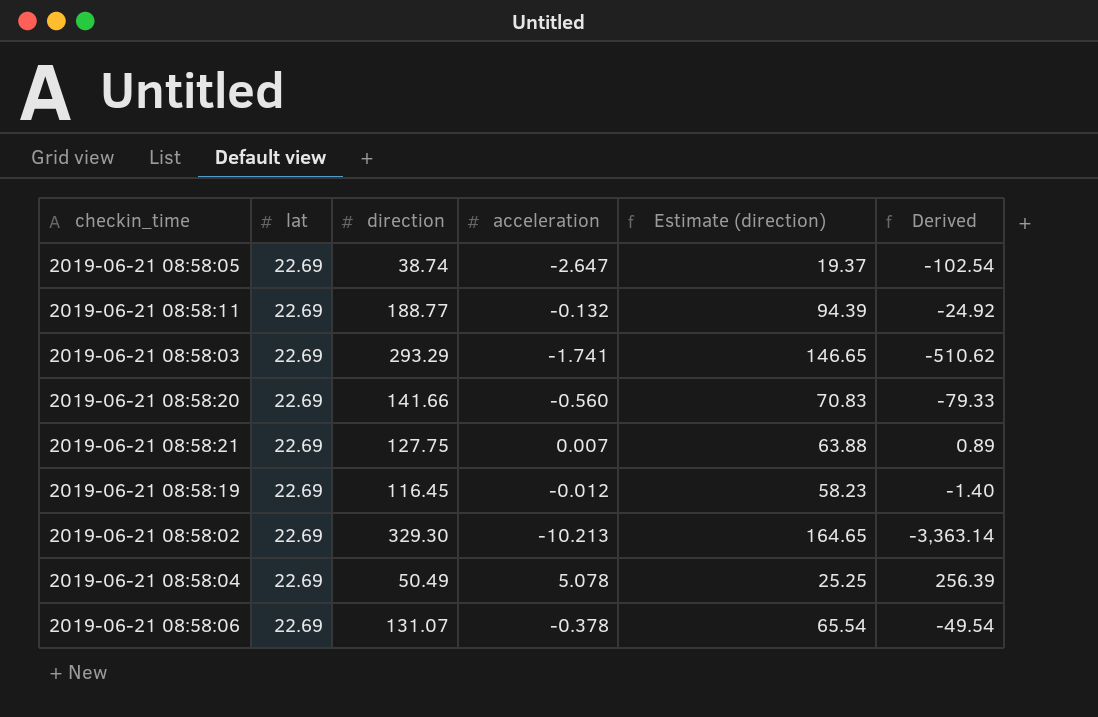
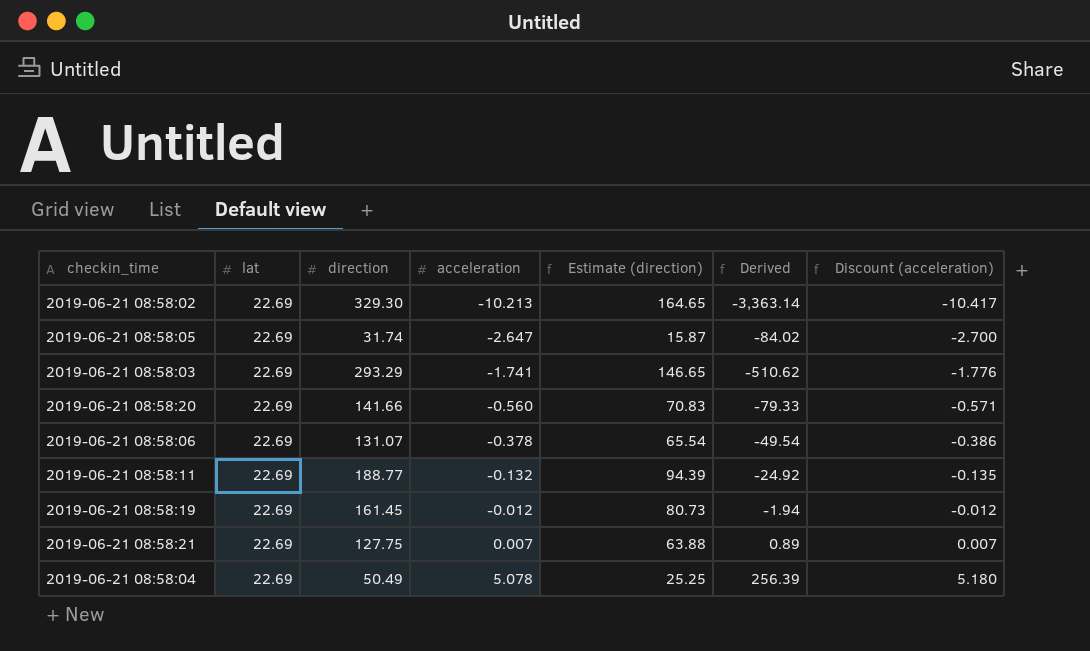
row order: none -> acceleration ascending
column Discount (acceleration) | formula: none -> [acceleration] * 1.02
2019-06-21 08:58:05 | direction: 38.74 -> 31.74
2019-06-21 08:58:05 | Estimate (direction): 19.37 -> 15.87
2019-06-21 08:58:05 | Derived: -102.54 -> -84.02
2019-06-21 08:58:19 | direction: 116.45 -> 161.45
2019-06-21 08:58:19 | Estimate (direction): 58.23 -> 80.73
2019-06-21 08:58:19 | Derived: -1.40 -> -1.94

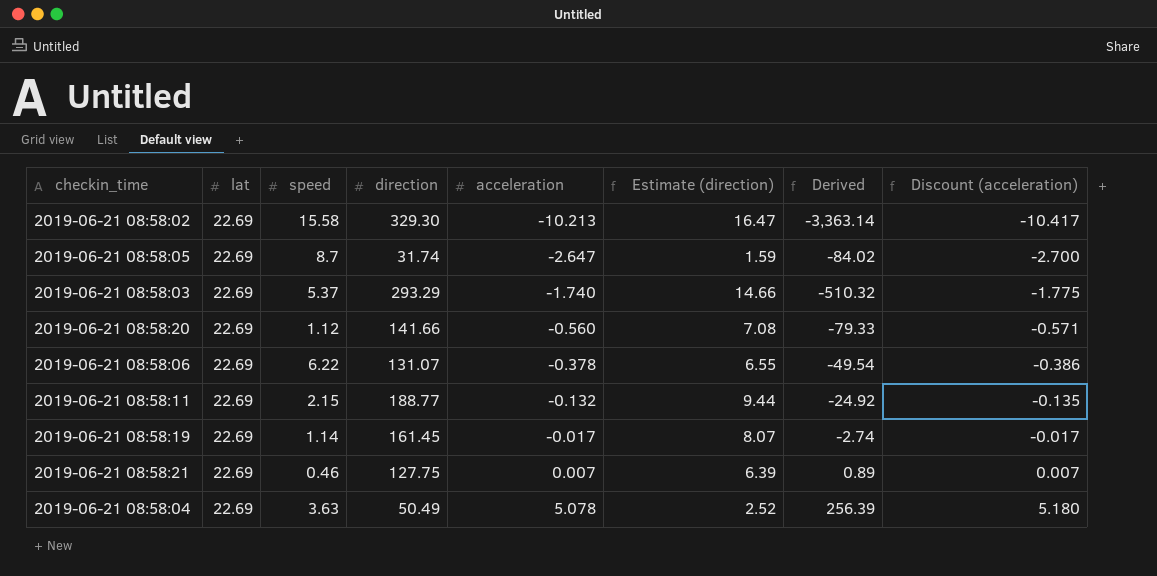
column speed | position: none -> 3
column Estimate (direction) | formula: [direction] * 0.5 -> [direction] * 0.05
2019-06-21 08:58:03 | acceleration: -1.741 -> -1.740
2019-06-21 08:58:03 | Derived: -510.62 -> -510.32
2019-06-21 08:58:03 | Discount (acceleration): -1.776 -> -1.775
2019-06-21 08:58:19 | acceleration: -0.012 -> -0.017
2019-06-21 08:58:19 | Derived: -1.94 -> -2.74
2019-06-21 08:58:19 | Discount (acceleration): -0.012 -> -0.017

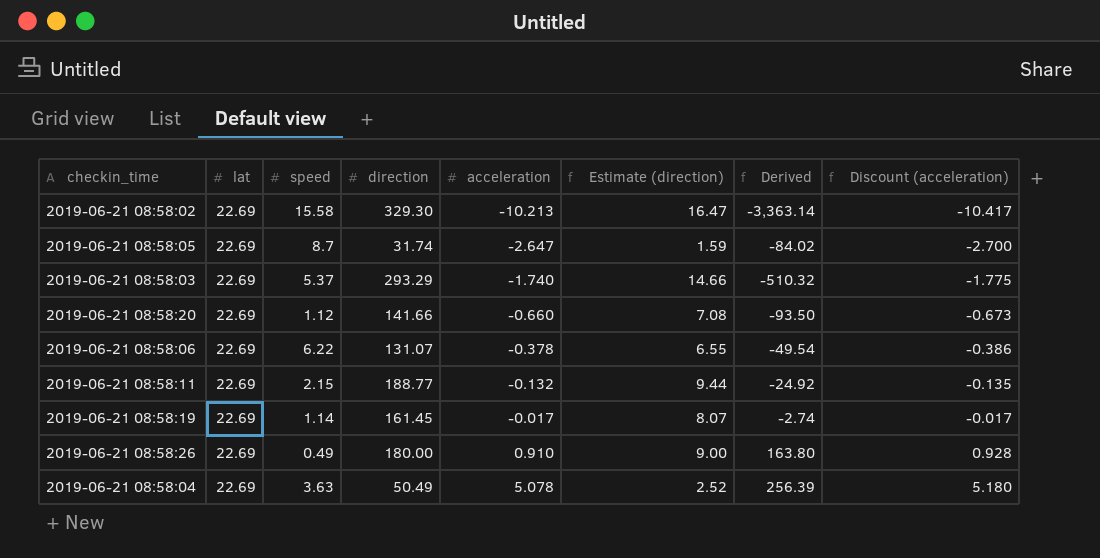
row 2019-06-21 08:58:21: 22.69 | 0.46 | 127.75 | 0.007 | 6.39 | 0.89 | 0.007 -> none
2019-06-21 08:58:20 | acceleration: -0.560 -> -0.660
2019-06-21 08:58:20 | Derived: -79.33 -> -93.50
2019-06-21 08:58:20 | Discount (acceleration): -0.571 -> -0.673
row 2019-06-21 08:58:26: none -> 22.69 | 0.49 | 180.00 | 0.910 | 9.00 | 163.80 | 0.928

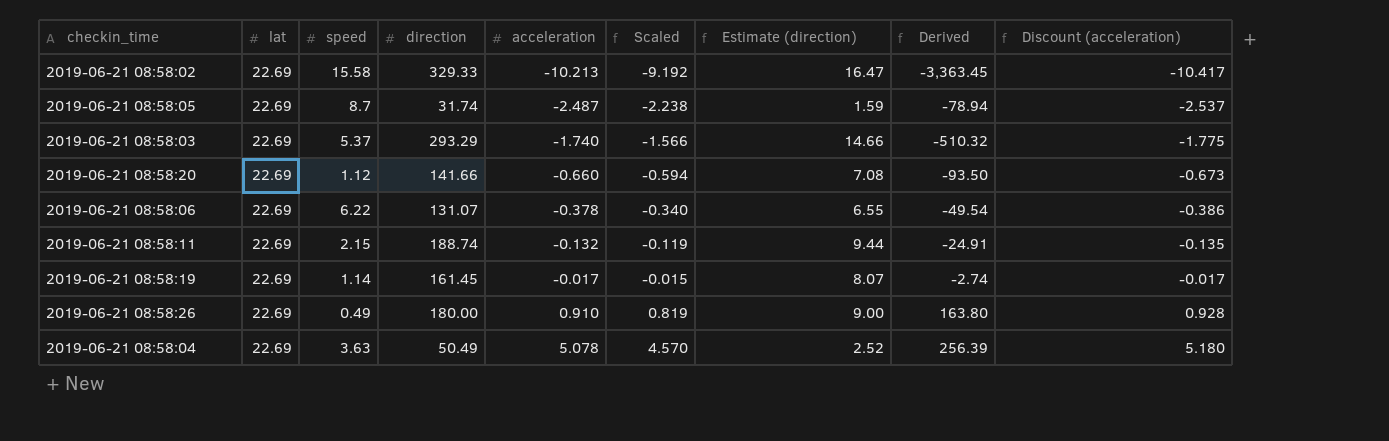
column Scaled | formula: none -> [acceleration] * 0.9
2019-06-21 08:58:02 | direction: 329.30 -> 329.33
2019-06-21 08:58:02 | Derived: -3,363.14 -> -3,363.45
2019-06-21 08:58:05 | acceleration: -2.647 -> -2.487
2019-06-21 08:58:05 | Derived: -84.02 -> -78.94
2019-06-21 08:58:05 | Discount (acceleration): -2.700 -> -2.537
2019-06-21 08:58:11 | direction: 188.77 -> 188.74
2019-06-21 08:58:11 | Derived: -24.92 -> -24.91

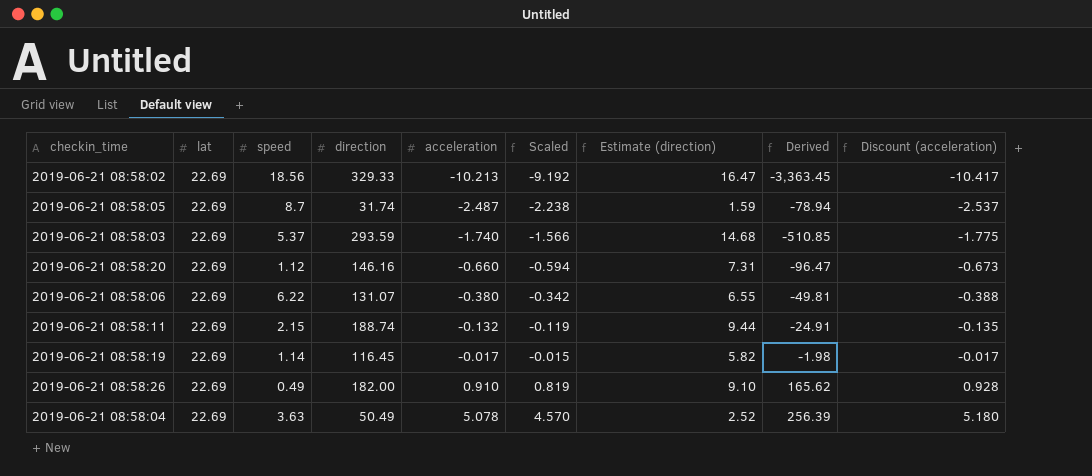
2019-06-21 08:58:02 | speed: 15.58 -> 18.56
2019-06-21 08:58:03 | direction: 293.29 -> 293.59
2019-06-21 08:58:03 | Estimate (direction): 14.66 -> 14.68
2019-06-21 08:58:03 | Derived: -510.32 -> -510.85
2019-06-21 08:58:20 | direction: 141.66 -> 146.16
2019-06-21 08:58:20 | Estimate (direction): 7.08 -> 7.31
2019-06-21 08:58:20 | Derived: -93.50 -> -96.47
2019-06-21 08:58:06 | acceleration: -0.378 -> -0.380
2019-06-21 08:58:06 | Scaled: -0.340 -> -0.342
2019-06-21 08:58:06 | Derived: -49.54 -> -49.81
2019-06-21 08:58:06 | Discount (acceleration): -0.386 -> -0.388
2019-06-21 08:58:19 | direction: 161.45 -> 116.45
2019-06-21 08:58:19 | Estimate (direction): 8.07 -> 5.82
2019-06-21 08:58:19 | Derived: -2.74 -> -1.98
2019-06-21 08:58:26 | direction: 180.00 -> 182.00
2019-06-21 08:58:26 | Estimate (direction): 9.00 -> 9.10
2019-06-21 08:58:26 | Derived: 163.80 -> 165.62

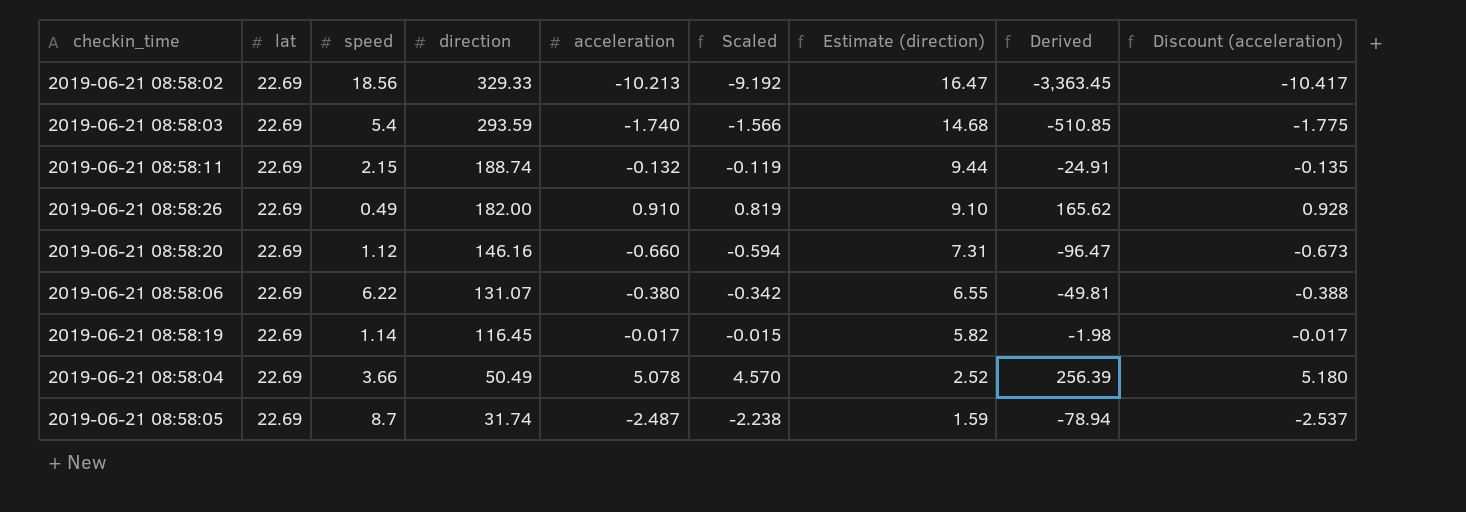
row order: acceleration ascending -> direction descending
2019-06-21 08:58:03 | speed: 5.37 -> 5.4
2019-06-21 08:58:04 | speed: 3.63 -> 3.66

